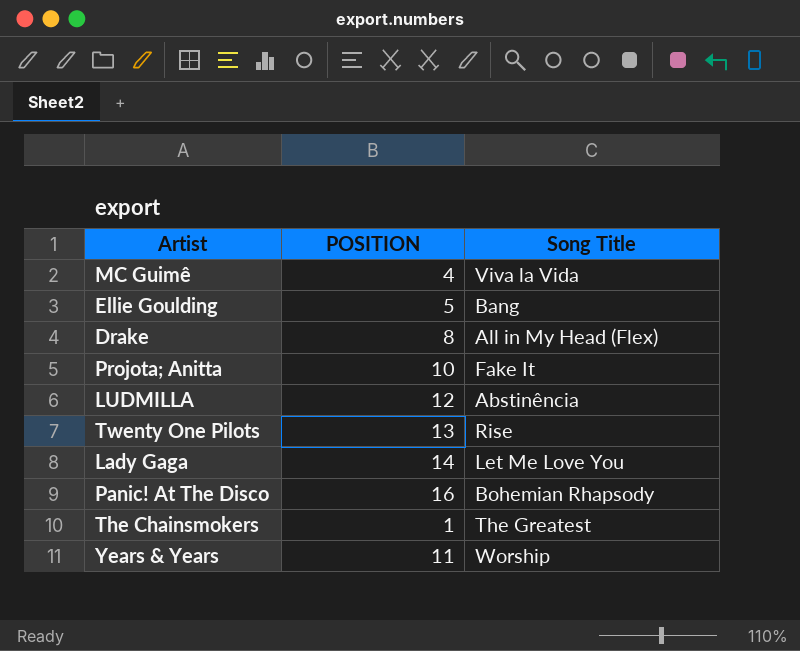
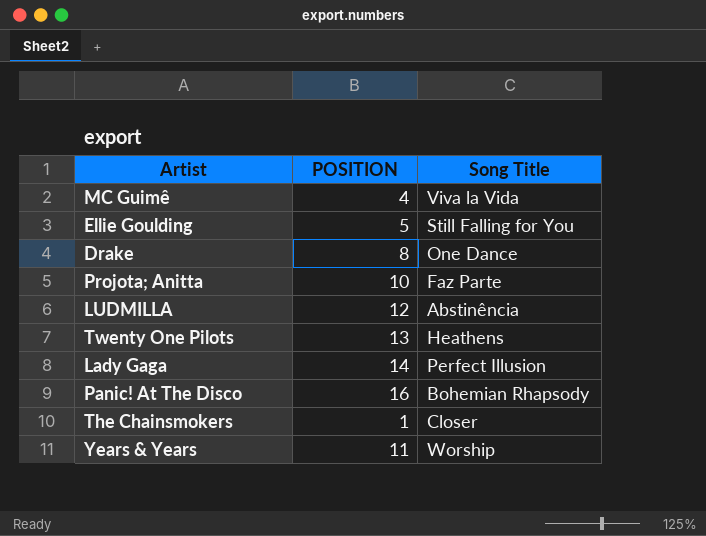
Ellie Goulding | Song Title: Bang -> Still Falling for You
Drake | Song Title: All in My Head (Flex) -> One Dance
Projota; Anitta | Song Title: Fake It -> Faz Parte
Twenty One Pilots | Song Title: Rise -> Heathens
Lady Gaga | Song Title: Let Me Love You -> Perfect Illusion
The Chainsmokers | Song Title: The Greatest -> Closer

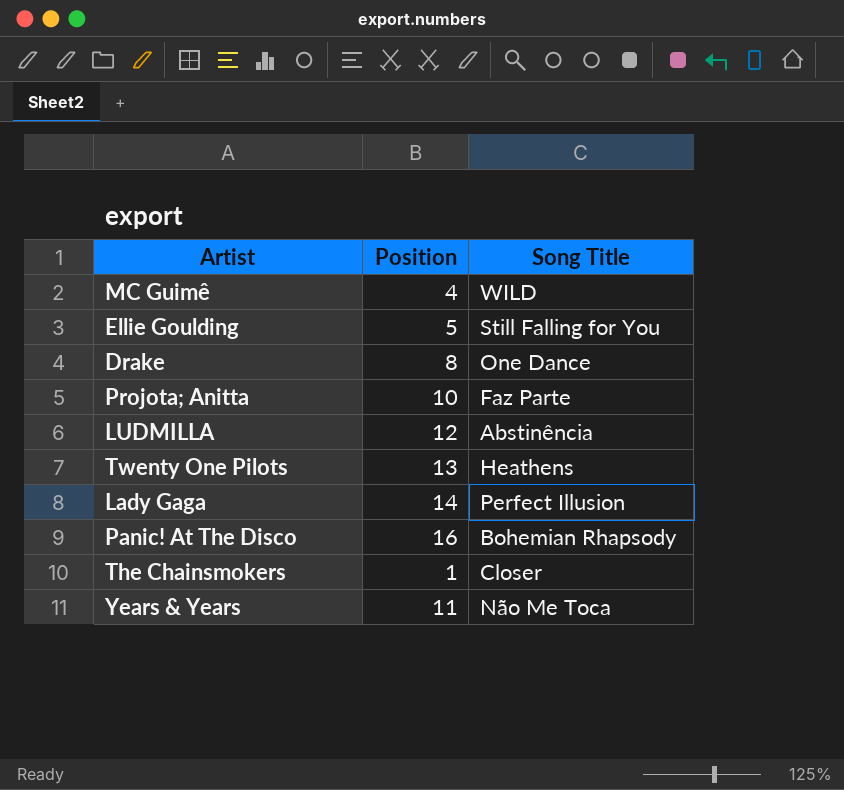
column name: POSITION -> Position
MC Guimê | Song Title: Viva la Vida -> WILD
Years & Years | Song Title: Worship -> Não Me Toca

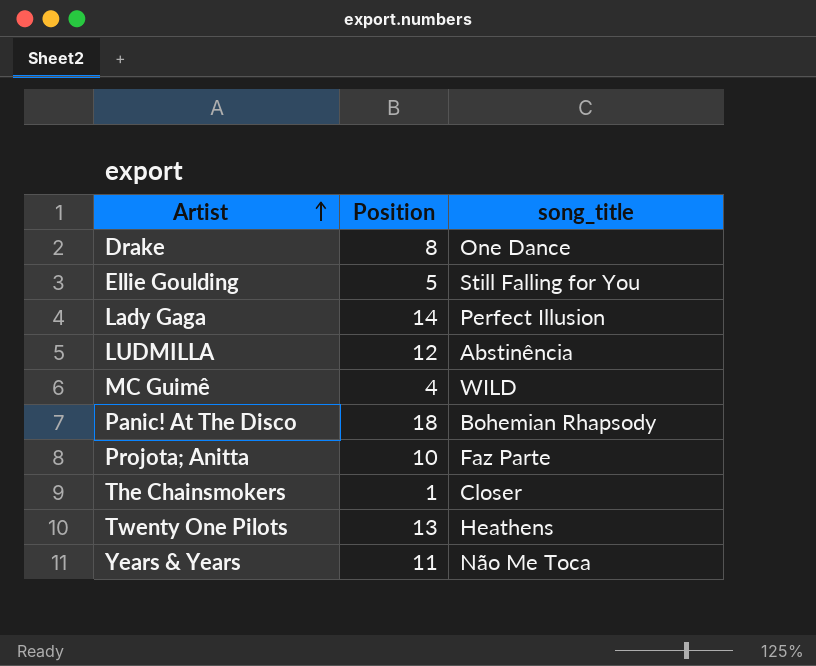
row order: none -> Artist ascending
column name: Song Title -> song_title
Panic! At The Disco | Position: 16 -> 18

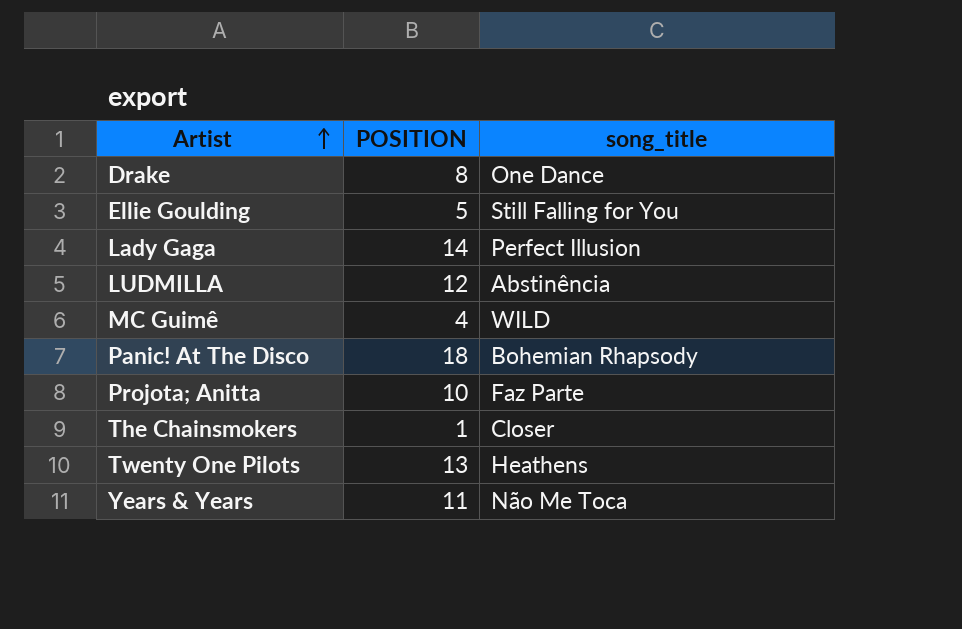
column name: Position -> POSITION

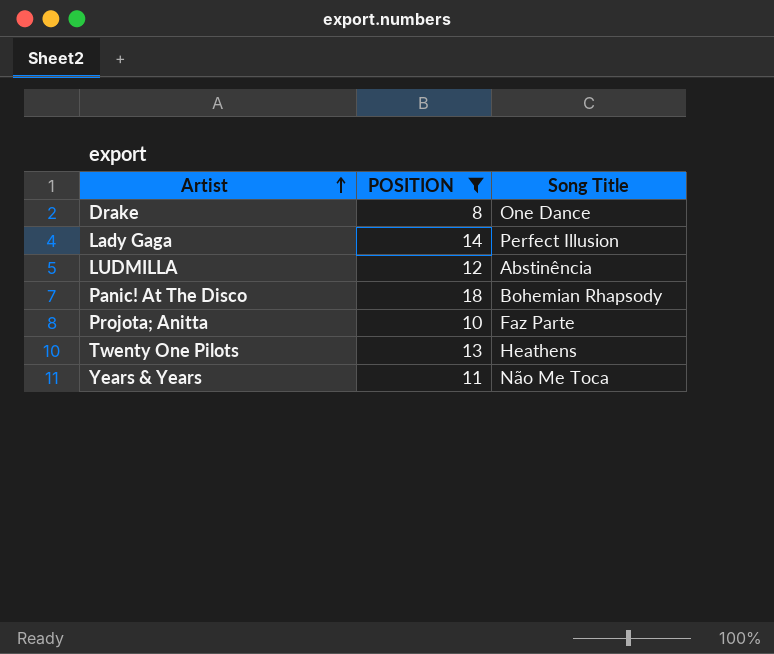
filter: none -> POSITION >= 8
column name: song_title -> Song Title

